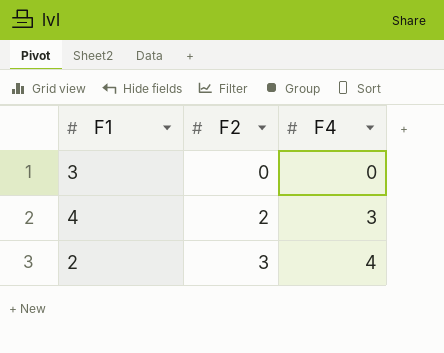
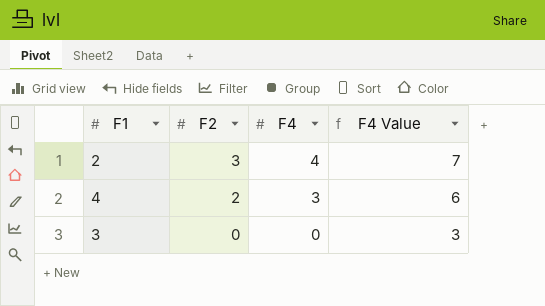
row order: F2 ascending -> F2 descending
column F4 Value | formula: none -> [F4] + 3

